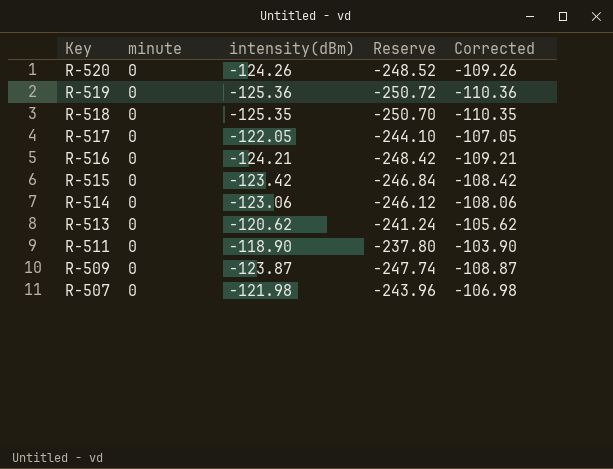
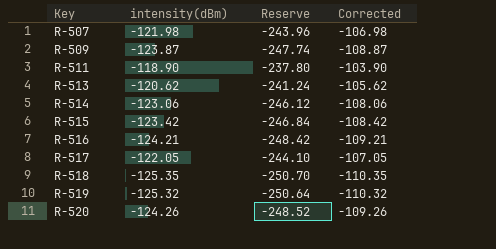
row order: Key descending -> Key ascending
column minute | position: 2 -> none
R-519 | intensity(dBm): -125.36 -> -125.32
R-519 | Reserve: -250.72 -> -250.64
R-519 | Corrected: -110.36 -> -110.32

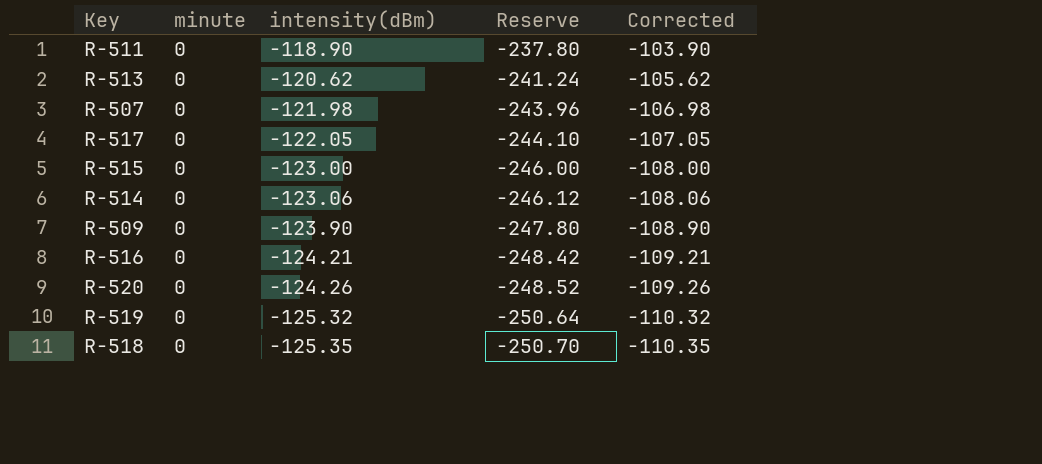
row order: Key ascending -> intensity(dBm) descending
column minute | position: none -> 2
R-515 | intensity(dBm): -123.42 -> -123.00
R-515 | Reserve: -246.84 -> -246.00
R-515 | Corrected: -108.42 -> -108.00
R-509 | intensity(dBm): -123.87 -> -123.90
R-509 | Reserve: -247.74 -> -247.80
R-509 | Corrected: -108.87 -> -108.90

